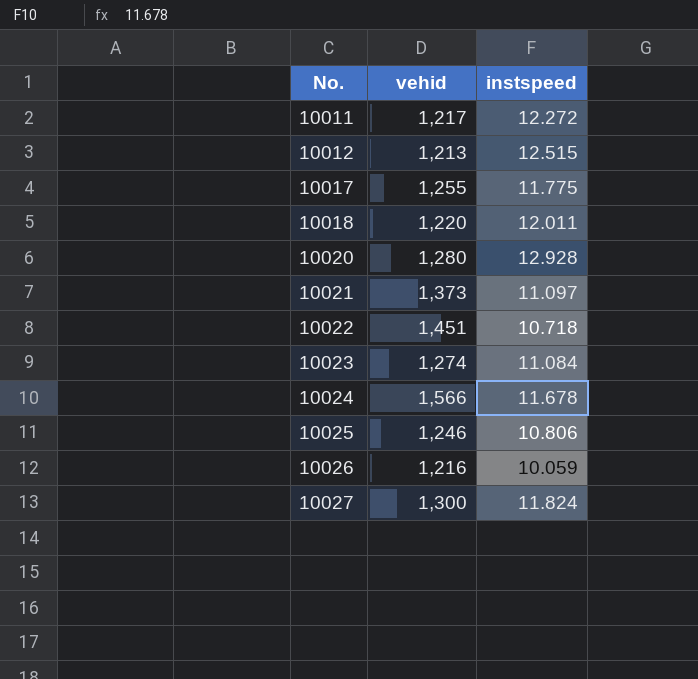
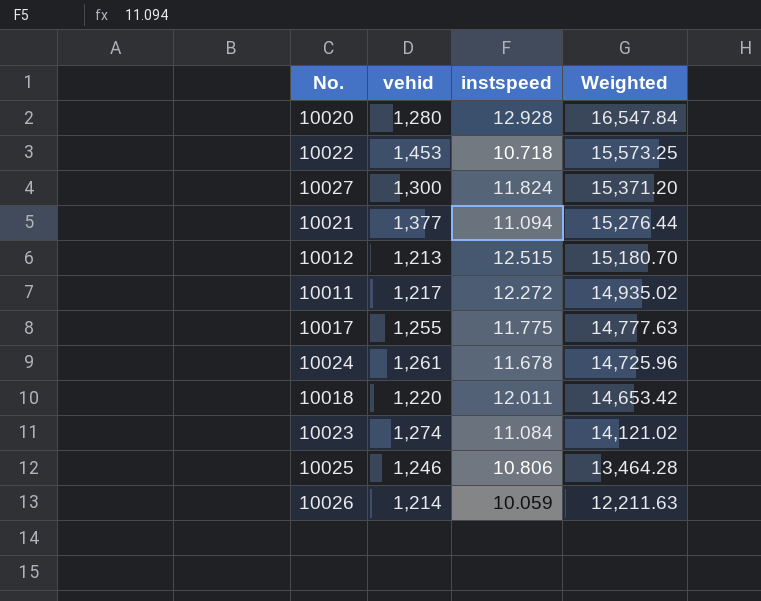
row order: No. ascending -> Weighted descending
column Weighted | formula: none -> [vehid] * [instspeed]
10022 | vehid: 1,451 -> 1,453
10021 | vehid: 1,373 -> 1,377
10021 | instspeed: 11.097 -> 11.094
10024 | vehid: 1,566 -> 1,261
10026 | vehid: 1,216 -> 1,214

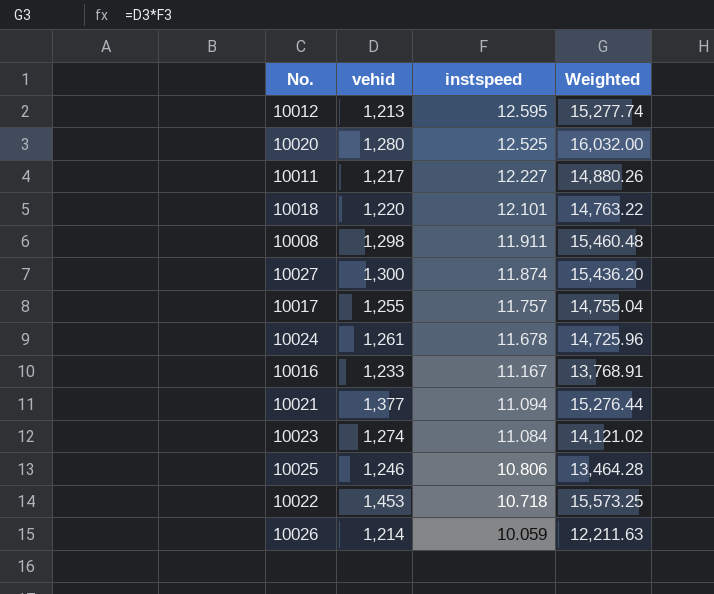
row order: Weighted descending -> instspeed descending
10012 | instspeed: 12.515 -> 12.595
10012 | Weighted: 15,180.70 -> 15,277.74
10020 | instspeed: 12.928 -> 12.525
10020 | Weighted: 16,547.84 -> 16,032.00
10011 | instspeed: 12.272 -> 12.227
10011 | Weighted: 14,935.02 -> 14,880.26
10018 | instspeed: 12.011 -> 12.101
10018 | Weighted: 14,653.42 -> 14,763.22
row 10008: none -> 1,298 | 11.911 | 15,460.48
10027 | instspeed: 11.824 -> 11.874
10027 | Weighted: 15,371.20 -> 15,436.20
10017 | instspeed: 11.775 -> 11.757
10017 | Weighted: 14,777.63 -> 14,755.04
row 10016: none -> 1,233 | 11.167 | 13,768.91

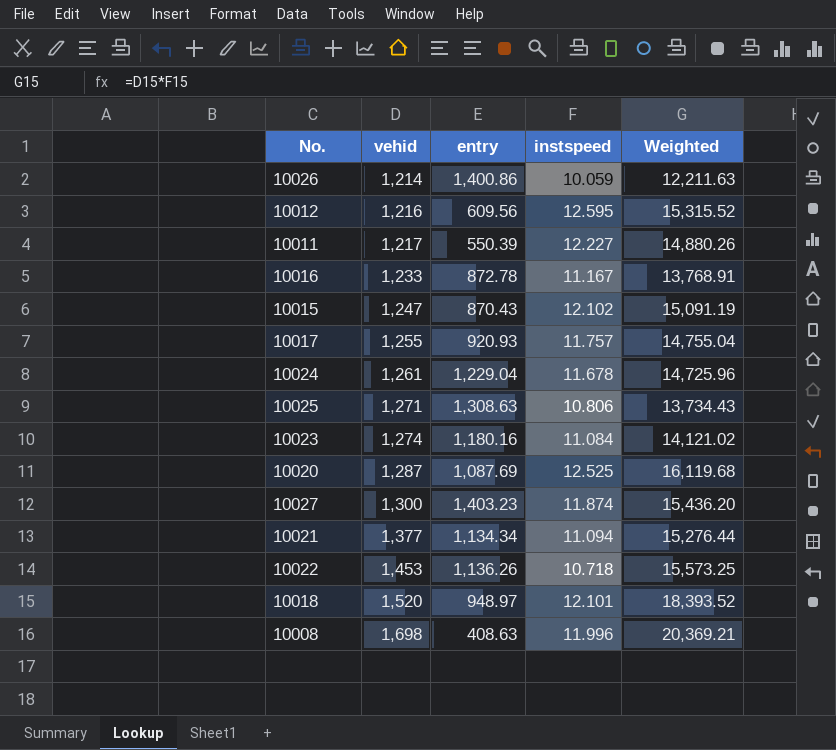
row order: instspeed descending -> vehid ascending
column entry | position: none -> 3
10012 | vehid: 1,213 -> 1,216
10012 | Weighted: 15,277.74 -> 15,315.52
row 10015: none -> 1,247 | 870.43 | 12.102 | 15,091.19
10025 | vehid: 1,246 -> 1,271
10025 | Weighted: 13,464.28 -> 13,734.43
10020 | vehid: 1,280 -> 1,287
10020 | Weighted: 16,032.00 -> 16,119.68
10018 | vehid: 1,220 -> 1,520
10018 | Weighted: 14,763.22 -> 18,393.52
10008 | vehid: 1,298 -> 1,698
10008 | instspeed: 11.911 -> 11.996
10008 | Weighted: 15,460.48 -> 20,369.21

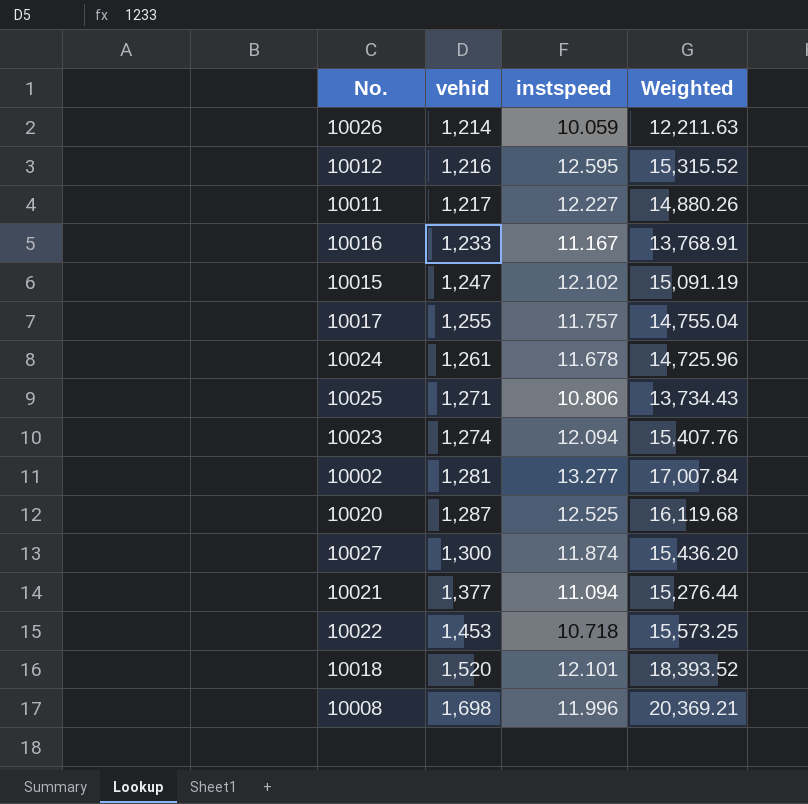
column entry | position: 3 -> none
10023 | instspeed: 11.084 -> 12.094
10023 | Weighted: 14,121.02 -> 15,407.76
row 10002: none -> 1,281 | 13.277 | 17,007.84

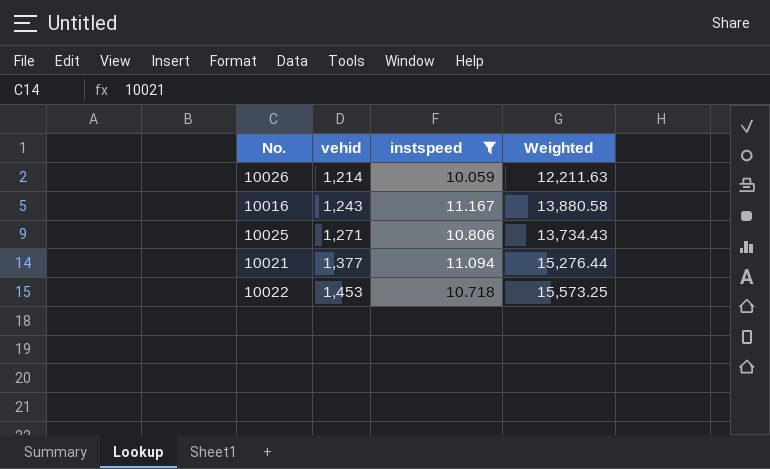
filter: none -> instspeed <= 11.167
10016 | vehid: 1,233 -> 1,243
10016 | Weighted: 13,768.91 -> 13,880.58

